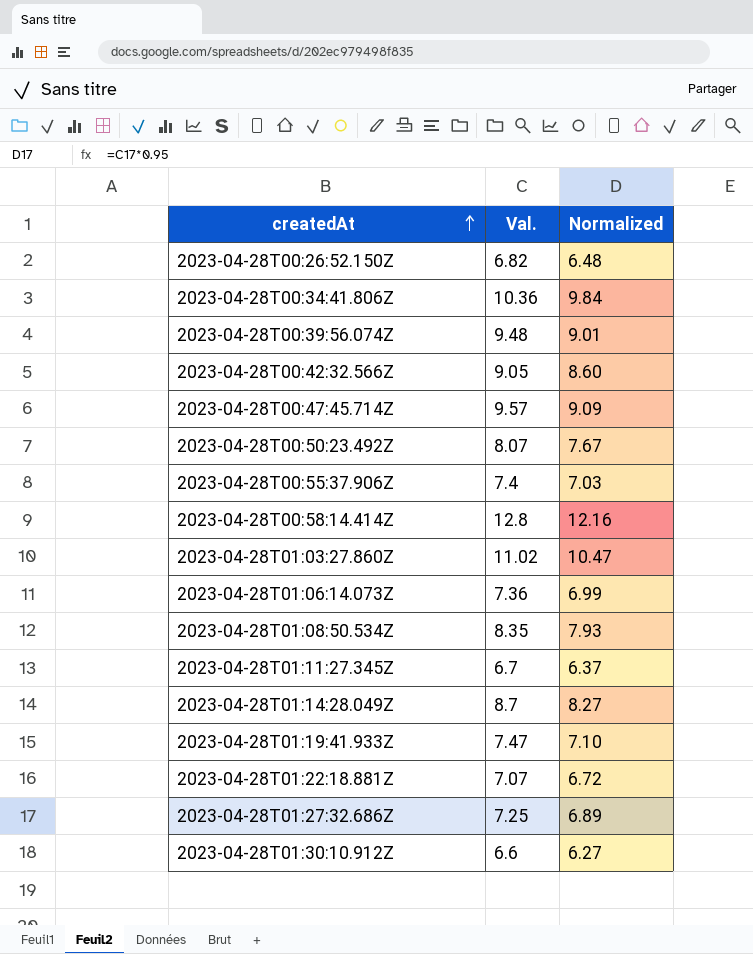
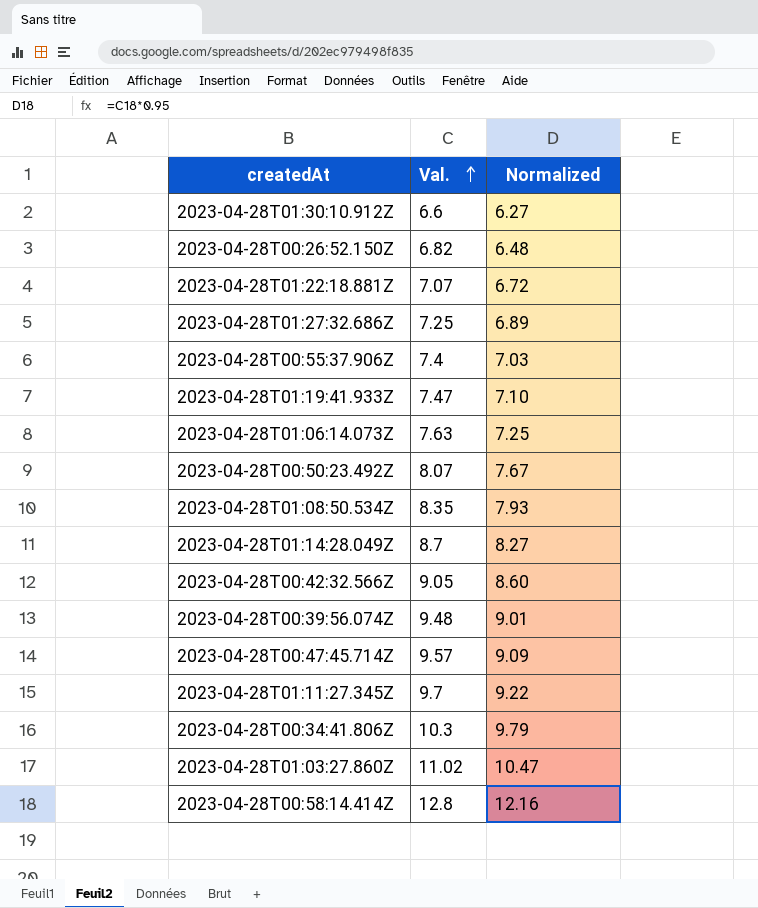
row order: createdAt ascending -> Val. ascending
2023-04-28T01:06:14.073Z | Val.: 7.36 -> 7.63
2023-04-28T01:06:14.073Z | Normalized: 6.99 -> 7.25
2023-04-28T01:11:27.345Z | Val.: 6.7 -> 9.7
2023-04-28T01:11:27.345Z | Normalized: 6.37 -> 9.22
2023-04-28T00:34:41.806Z | Val.: 10.36 -> 10.3
2023-04-28T00:34:41.806Z | Normalized: 9.84 -> 9.79

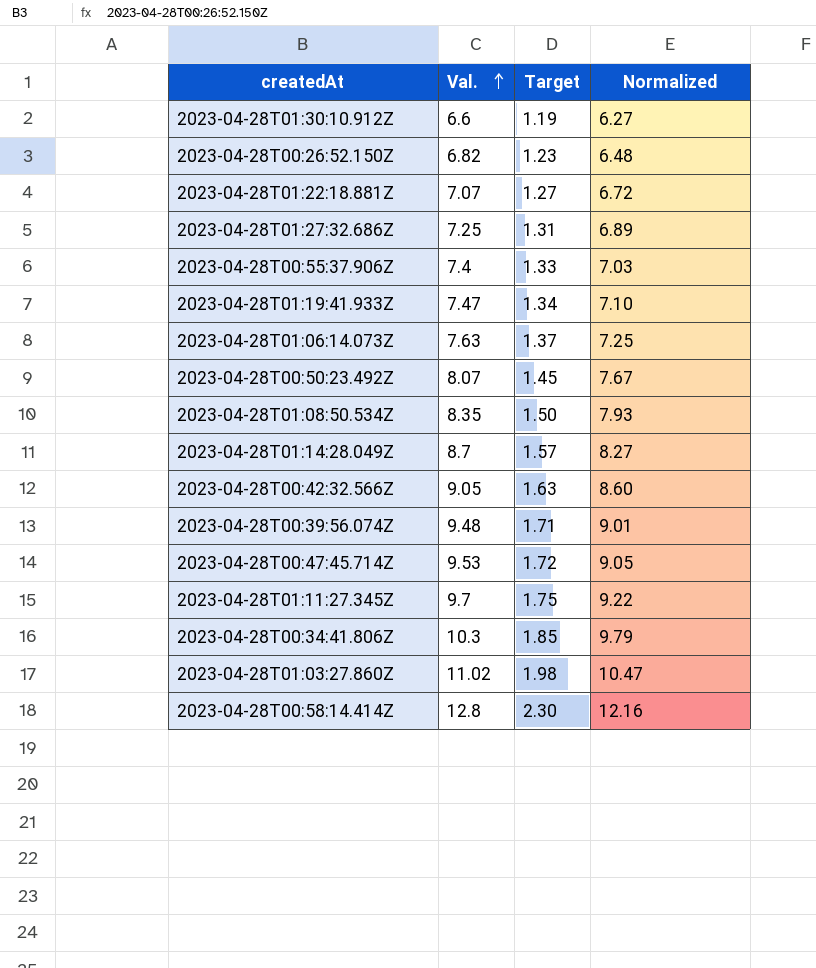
column Target | formula: none -> [Val.] * 0.18
2023-04-28T00:47:45.714Z | Val.: 9.57 -> 9.53
2023-04-28T00:47:45.714Z | Normalized: 9.09 -> 9.05

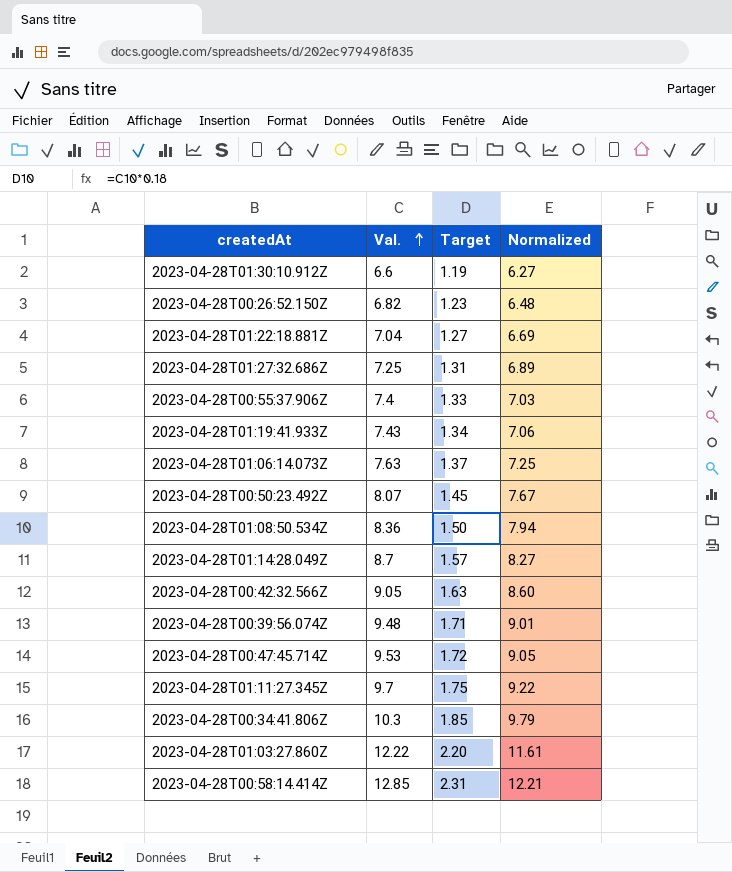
2023-04-28T01:22:18.881Z | Val.: 7.07 -> 7.04
2023-04-28T01:22:18.881Z | Normalized: 6.72 -> 6.69
2023-04-28T01:19:41.933Z | Val.: 7.47 -> 7.43
2023-04-28T01:19:41.933Z | Normalized: 7.10 -> 7.06
2023-04-28T01:08:50.534Z | Val.: 8.35 -> 8.36
2023-04-28T01:08:50.534Z | Normalized: 7.93 -> 7.94
2023-04-28T01:03:27.860Z | Val.: 11.02 -> 12.22
2023-04-28T01:03:27.860Z | Target: 1.98 -> 2.20
2023-04-28T01:03:27.860Z | Normalized: 10.47 -> 11.61
2023-04-28T00:58:14.414Z | Val.: 12.8 -> 12.85
2023-04-28T00:58:14.414Z | Target: 2.30 -> 2.31
2023-04-28T00:58:14.414Z | Normalized: 12.16 -> 12.21

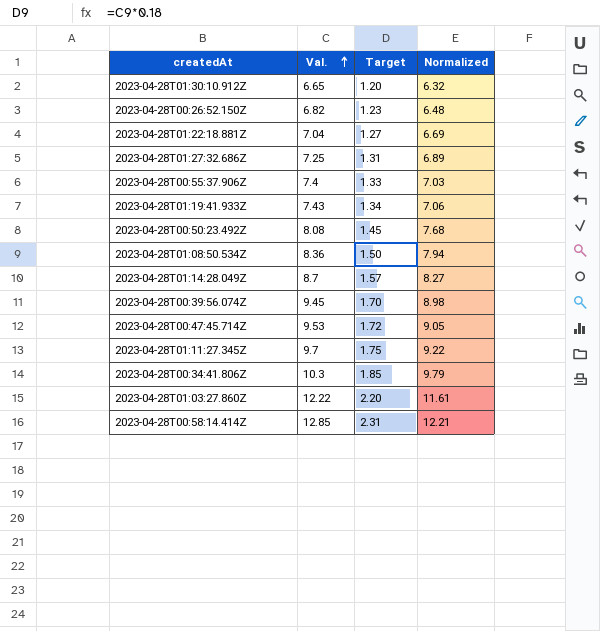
row 2023-04-28T01:06:14.073Z: 7.63 | 1.37 | 7.25 -> none
row 2023-04-28T00:42:32.566Z: 9.05 | 1.63 | 8.60 -> none
2023-04-28T01:30:10.912Z | Val.: 6.6 -> 6.65
2023-04-28T01:30:10.912Z | Target: 1.19 -> 1.20
2023-04-28T01:30:10.912Z | Normalized: 6.27 -> 6.32
2023-04-28T00:50:23.492Z | Val.: 8.07 -> 8.08
2023-04-28T00:50:23.492Z | Normalized: 7.67 -> 7.68
2023-04-28T00:39:56.074Z | Val.: 9.48 -> 9.45
2023-04-28T00:39:56.074Z | Target: 1.71 -> 1.70
2023-04-28T00:39:56.074Z | Normalized: 9.01 -> 8.98

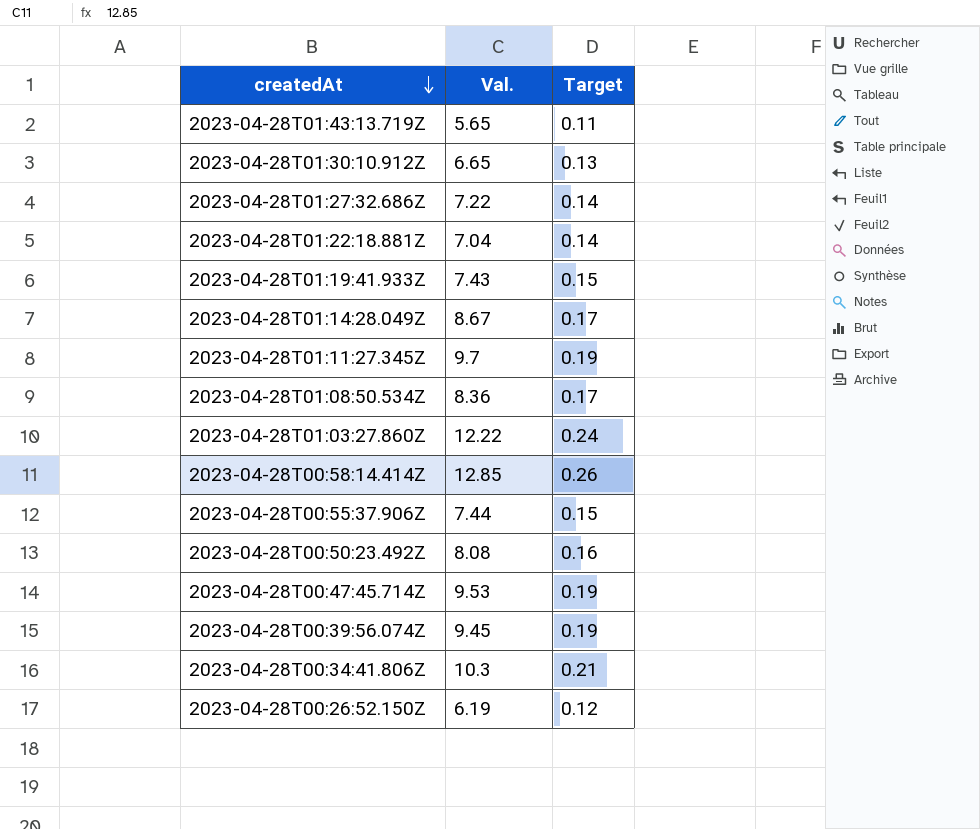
row order: Val. ascending -> createdAt descending
column Normalized | formula: [Val.] * 0.95 -> none
column Target | formula: [Val.] * 0.18 -> [Val.] * 0.02
row 2023-04-28T01:43:13.719Z: none -> 5.65 | 0.11
2023-04-28T01:27:32.686Z | Val.: 7.25 -> 7.22
2023-04-28T01:14:28.049Z | Val.: 8.7 -> 8.67
2023-04-28T00:55:37.906Z | Val.: 7.4 -> 7.44
2023-04-28T00:26:52.150Z | Val.: 6.82 -> 6.19

